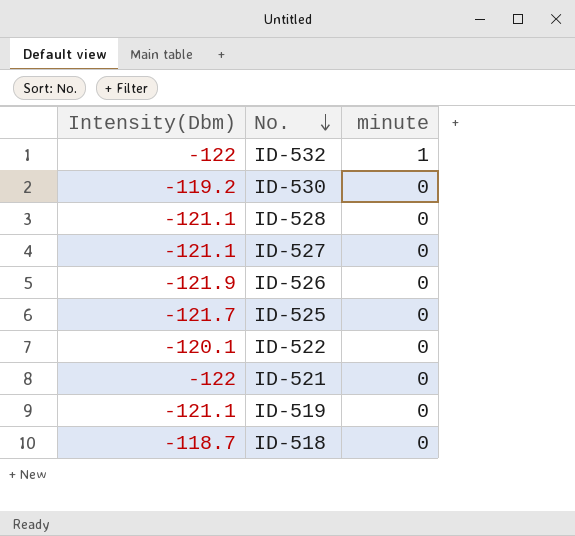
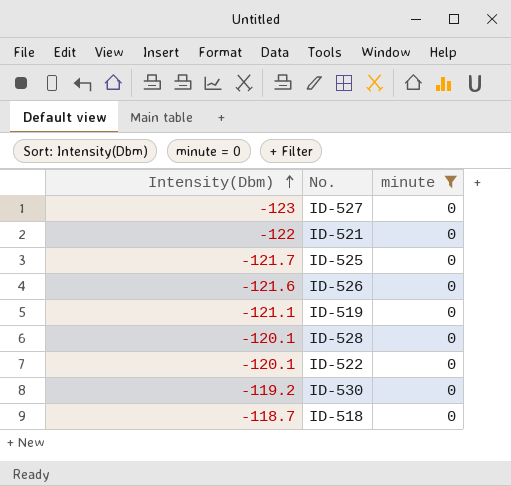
filter: none -> minute = 0
row order: No. descending -> Intensity(Dbm) ascending
ID-527 | Intensity(Dbm): -121.1 -> -123
ID-526 | Intensity(Dbm): -121.9 -> -121.6
ID-528 | Intensity(Dbm): -121.1 -> -120.1

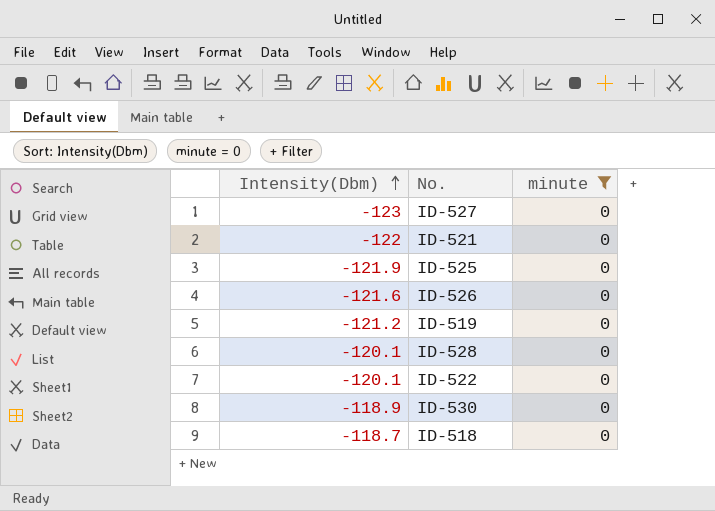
ID-525 | Intensity(Dbm): -121.7 -> -121.9
ID-519 | Intensity(Dbm): -121.1 -> -121.2
ID-530 | Intensity(Dbm): -119.2 -> -118.9

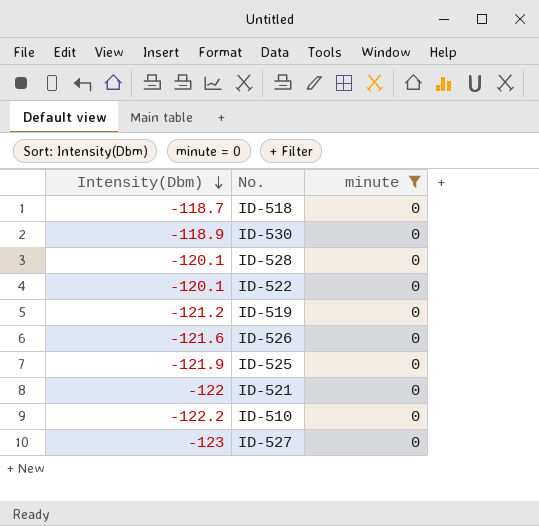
row order: Intensity(Dbm) ascending -> Intensity(Dbm) descending
row ID-510: none -> -122.2 | 0

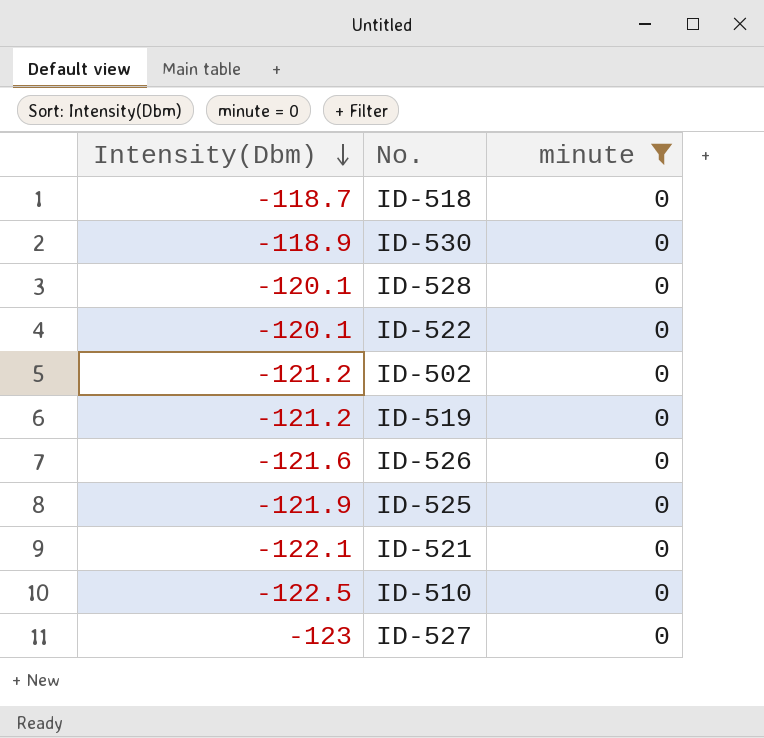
row ID-502: none -> -121.2 | 0
ID-521 | Intensity(Dbm): -122 -> -122.1
ID-510 | Intensity(Dbm): -122.2 -> -122.5

